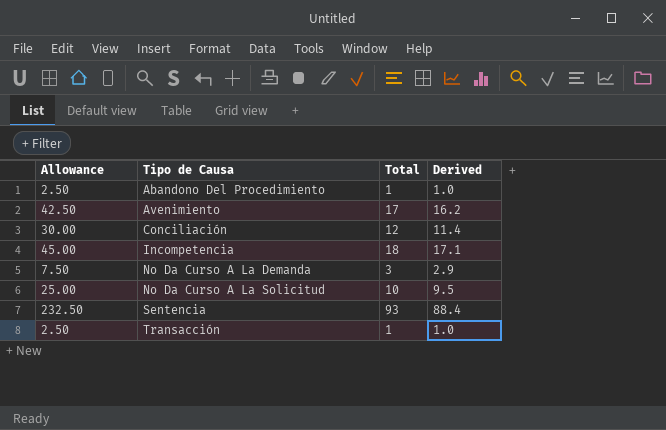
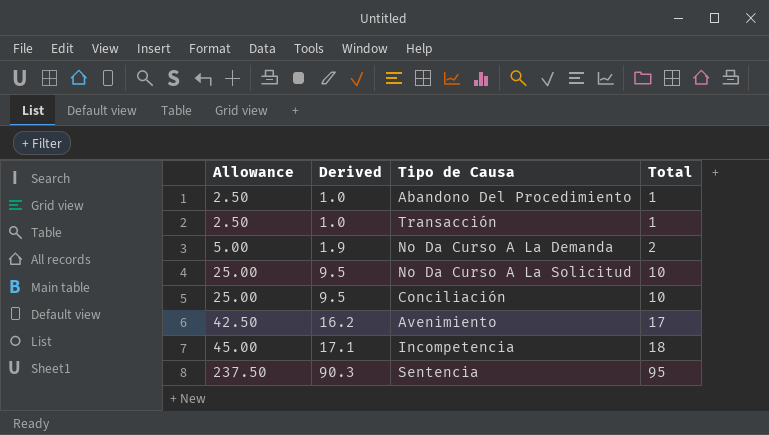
row order: Tipo de Causa ascending -> Allowance ascending
column Derived | position: 4 -> 2
No Da Curso A La Demanda | Allowance: 7.50 -> 5.00
No Da Curso A La Demanda | Derived: 2.9 -> 1.9
No Da Curso A La Demanda | Total: 3 -> 2
Conciliación | Allowance: 30.00 -> 25.00
Conciliación | Derived: 11.4 -> 9.5
Conciliación | Total: 12 -> 10
Sentencia | Allowance: 232.50 -> 237.50
Sentencia | Derived: 88.4 -> 90.3
Sentencia | Total: 93 -> 95

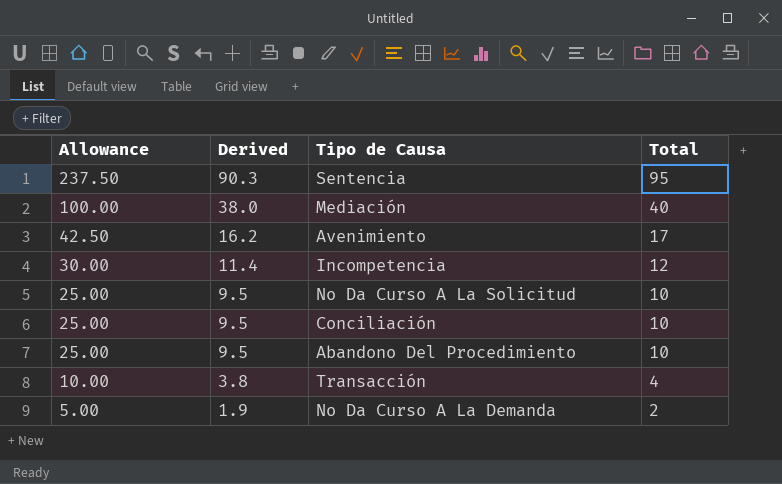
row order: Allowance ascending -> Allowance descending
row Mediación: none -> 100.00 | 38.0 | 40
Incompetencia | Allowance: 45.00 -> 30.00
Incompetencia | Derived: 17.1 -> 11.4
Incompetencia | Total: 18 -> 12
Abandono Del Procedimiento | Allowance: 2.50 -> 25.00
Abandono Del Procedimiento | Derived: 1.0 -> 9.5
Abandono Del Procedimiento | Total: 1 -> 10
Transacción | Allowance: 2.50 -> 10.00
Transacción | Derived: 1.0 -> 3.8
Transacción | Total: 1 -> 4

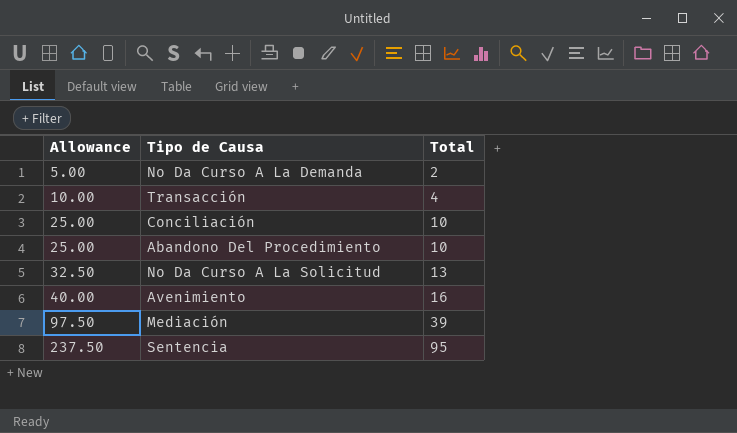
row order: Allowance descending -> Allowance ascending
column Derived | formula: [Total] * 0.95 -> none
row Incompetencia: 30.00 | 11.4 | 12 -> none
No Da Curso A La Solicitud | Allowance: 25.00 -> 32.50
No Da Curso A La Solicitud | Total: 10 -> 13
Avenimiento | Allowance: 42.50 -> 40.00
Avenimiento | Total: 17 -> 16
Mediación | Allowance: 100.00 -> 97.50
Mediación | Total: 40 -> 39

